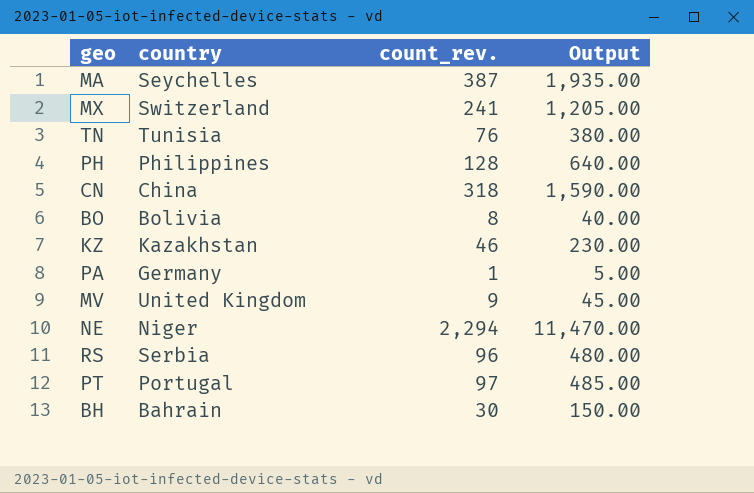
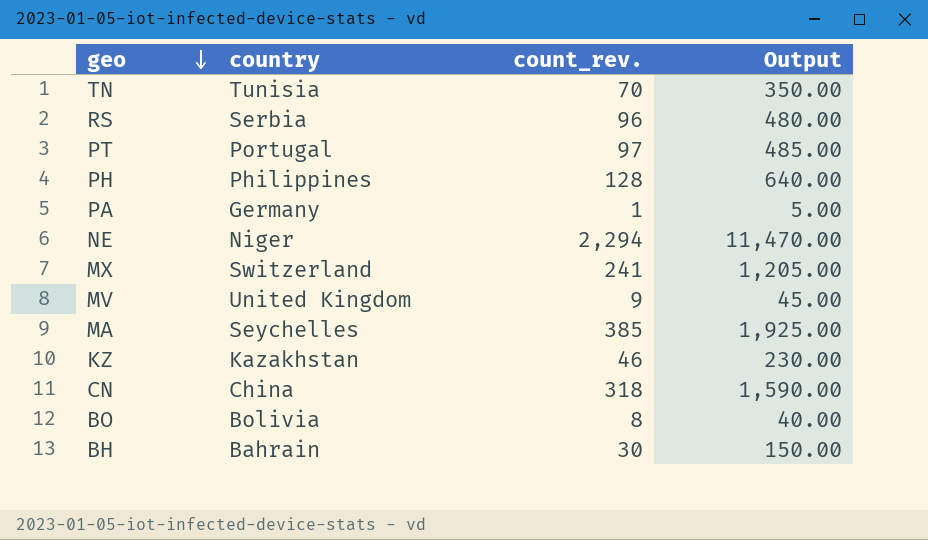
row order: none -> geo descending
TN | count_rev.: 76 -> 70
TN | Output: 380.00 -> 350.00
MA | count_rev.: 387 -> 385
MA | Output: 1,935.00 -> 1,925.00

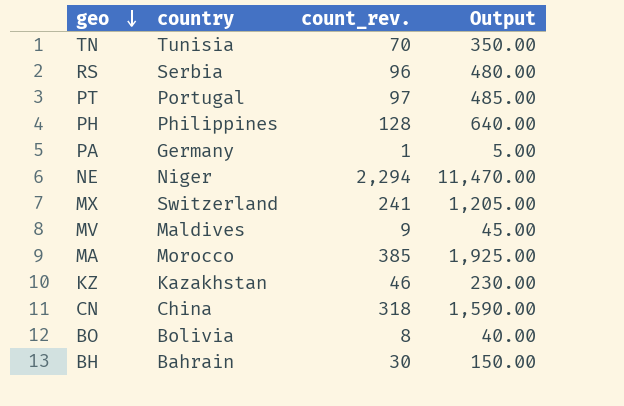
MV | country: United Kingdom -> Maldives
MA | country: Seychelles -> Morocco

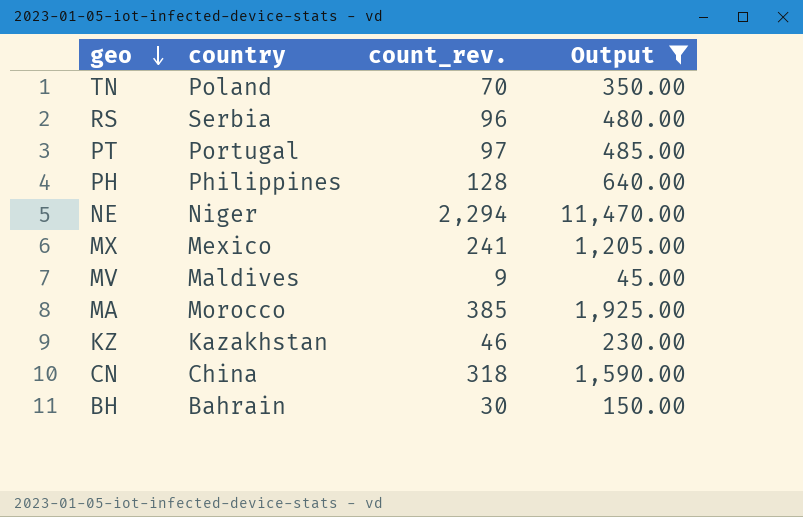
filter: none -> Output >= 45.00
TN | country: Tunisia -> Poland
MX | country: Switzerland -> Mexico

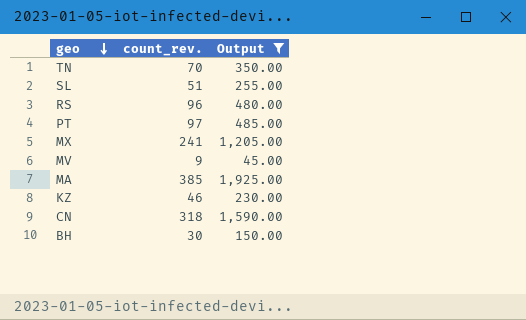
column country | position: 2 -> none
row PH: Philippines | 128 | 640.00 -> none
row NE: Niger | 2,294 | 11,470.00 -> none
row SL: none -> 51 | 255.00

